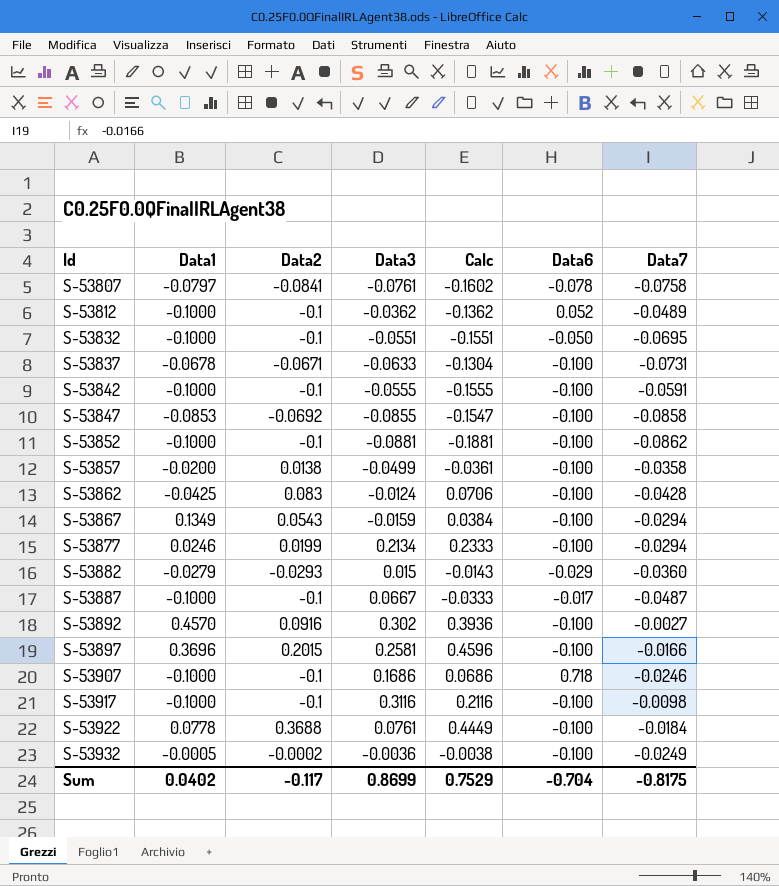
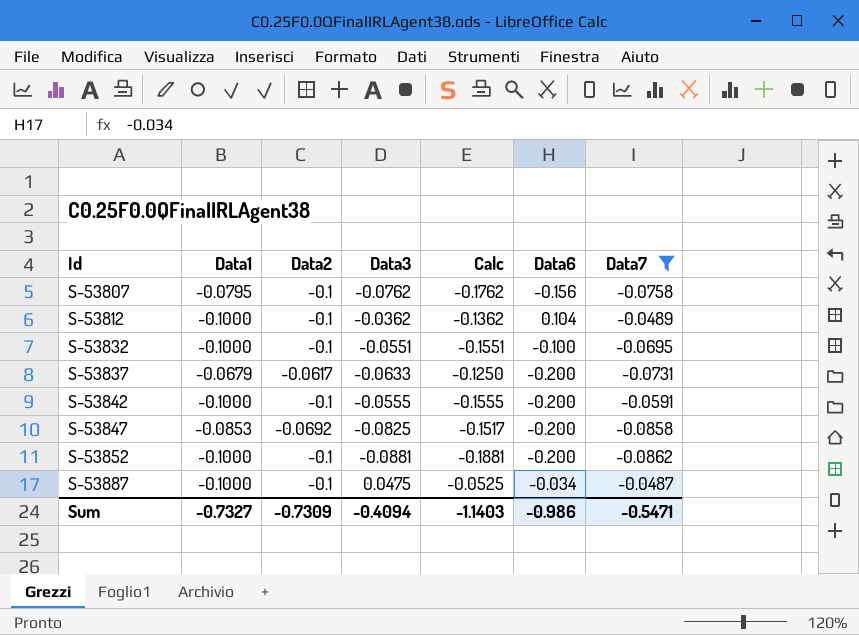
filter: none -> Data7 <= -0.0487
S-53807 | Data1: -0.0797 -> -0.0795
S-53807 | Data2: -0.0841 -> -0.1
S-53807 | Data3: -0.0761 -> -0.0762
S-53807 | Calc: -0.1602 -> -0.1762
S-53807 | Data6: -0.078 -> -0.156
S-53812 | Data6: 0.052 -> 0.104
S-53832 | Data6: -0.050 -> -0.100
S-53837 | Data1: -0.0678 -> -0.0679
S-53837 | Data2: -0.0671 -> -0.0617
S-53837 | Calc: -0.1304 -> -0.1250
S-53837 | Data6: -0.100 -> -0.200
S-53842 | Data6: -0.100 -> -0.200
S-53847 | Data3: -0.0855 -> -0.0825
S-53847 | Calc: -0.1547 -> -0.1517
S-53847 | Data6: -0.100 -> -0.200
S-53852 | Data6: -0.100 -> -0.200
S-53887 | Data3: 0.0667 -> 0.0475
S-53887 | Calc: -0.0333 -> -0.0525
S-53887 | Data6: -0.017 -> -0.034
Sum | Data1: 0.0402 -> -0.7327
Sum | Data2: -0.117 -> -0.7309
Sum | Data3: 0.8699 -> -0.4094
Sum | Calc: 0.7529 -> -1.1403
Sum | Data6: -0.704 -> -0.986
Sum | Data7: -0.8175 -> -0.5471

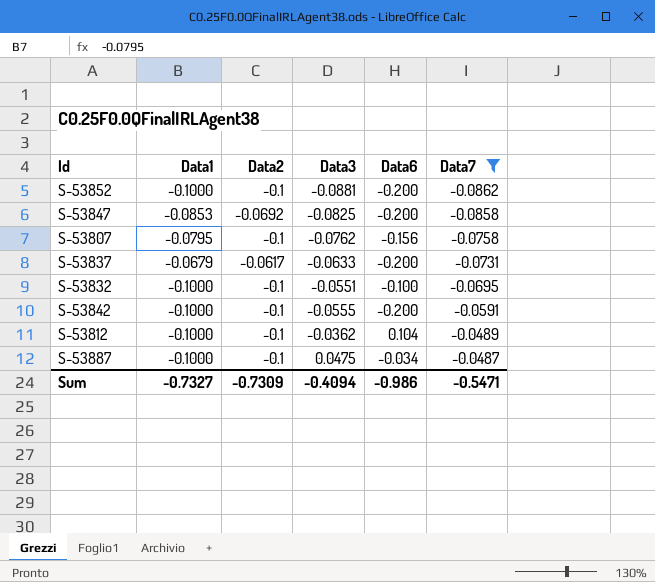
row order: Id ascending -> Data7 ascending
column Calc | formula: [Data2] + [Data3] -> none

